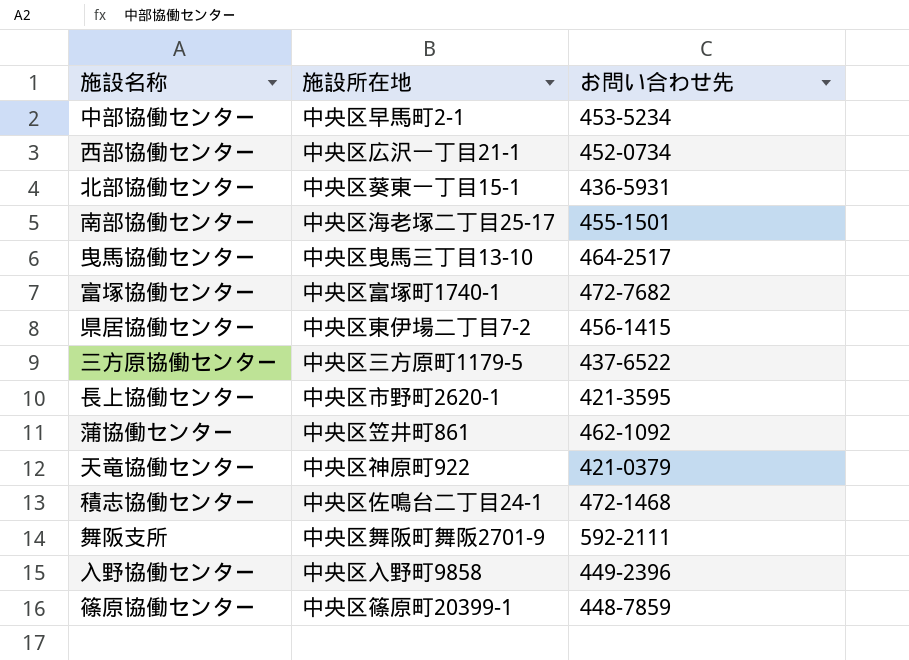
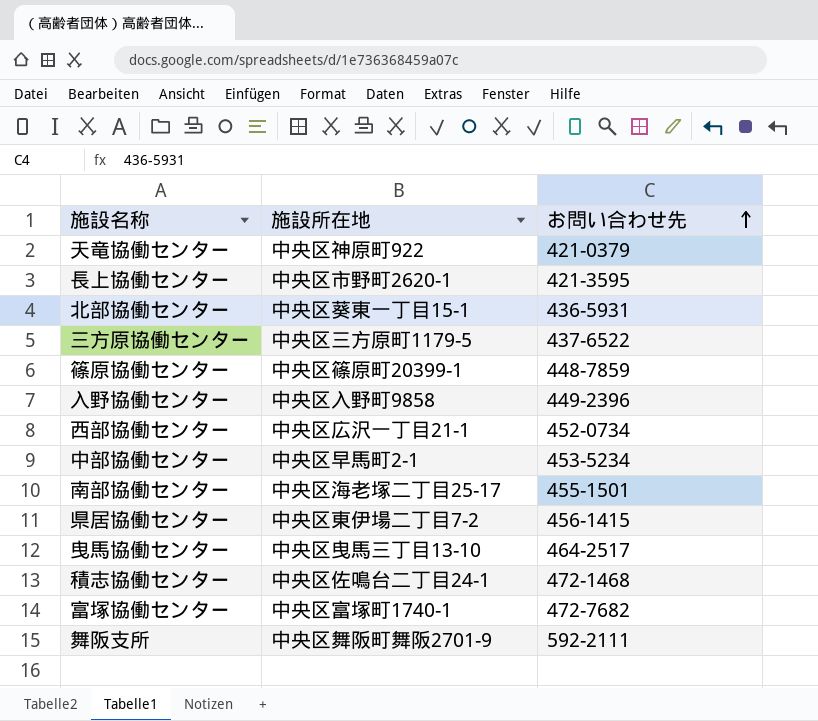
row order: none -> お問い合わせ先 ascending
row 蒲協働センター: 中央区笠井町861 | 462-1092 -> none

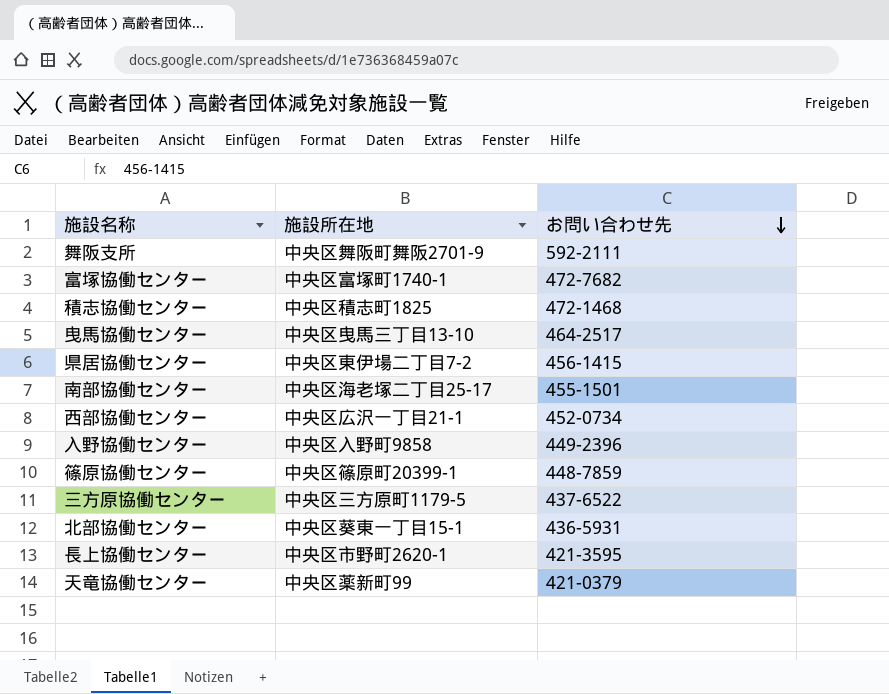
row order: お問い合わせ先 ascending -> お問い合わせ先 descending
row 中部協働センター: 中央区早馬町2-1 | 453-5234 -> none
積志協働センター | 施設所在地: 中央区佐鳴台二丁目24-1 -> 中央区積志町1825
天竜協働センター | 施設所在地: 中央区神原町922 -> 中央区薬新町99

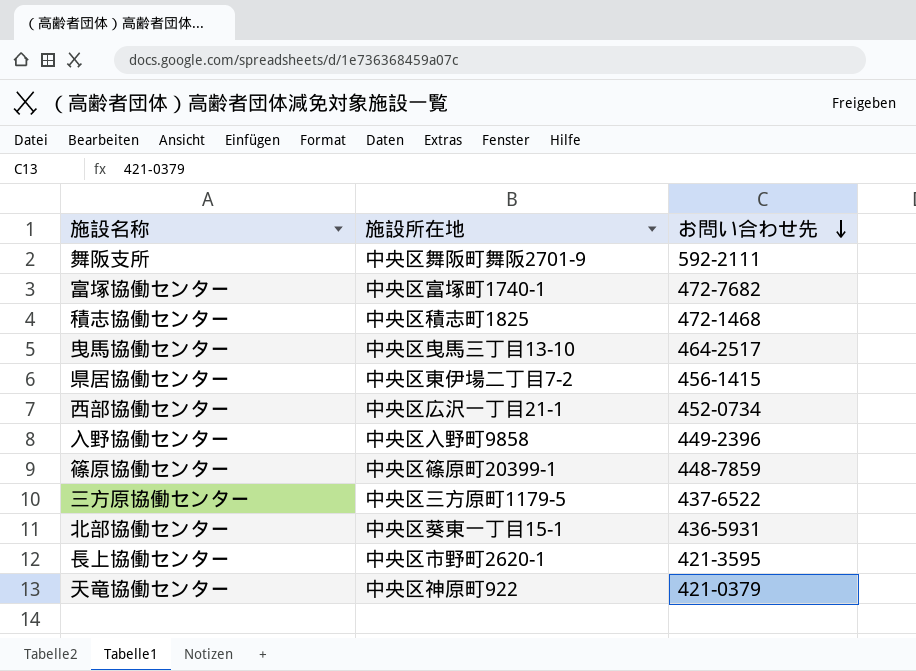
row 南部協働センター: 中央区海老塚二丁目25-17 | 455-1501 -> none
天竜協働センター | 施設所在地: 中央区薬新町99 -> 中央区神原町922

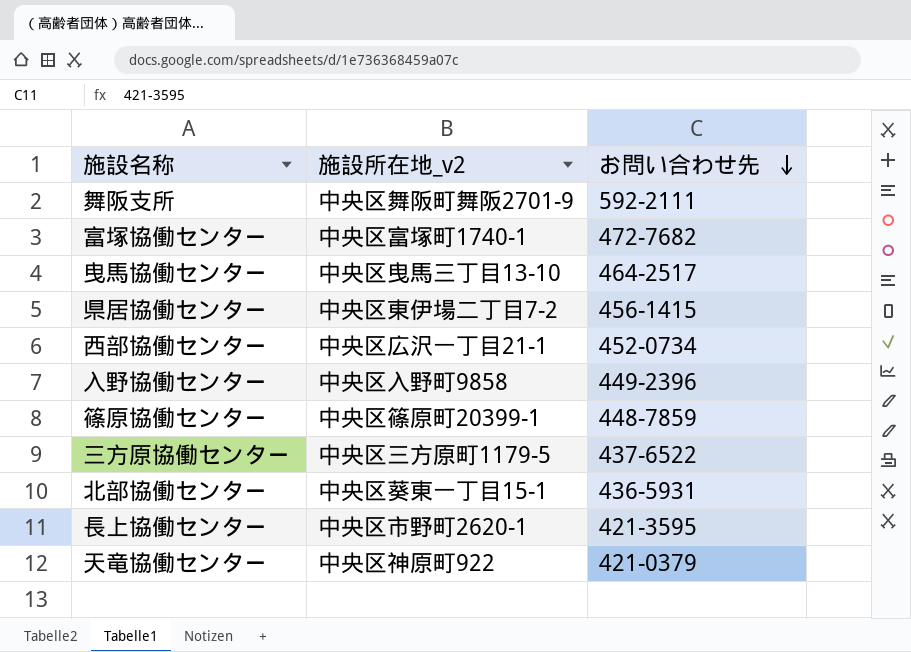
column name: 施設所在地 -> 施設所在地_v2
row 積志協働センター: 中央区積志町1825 | 472-1468 -> none

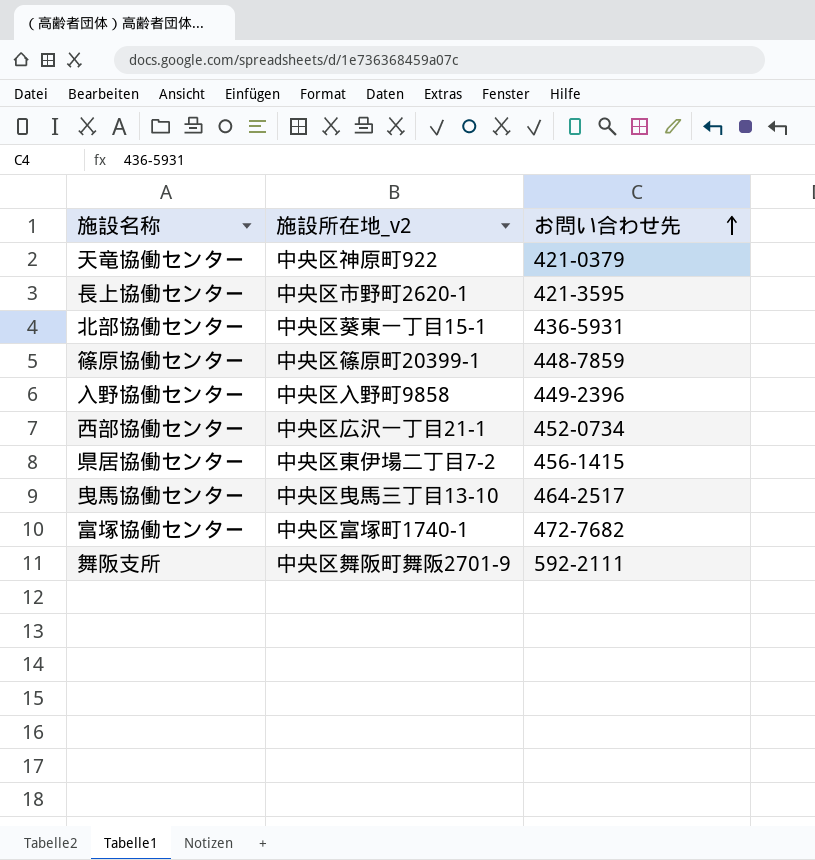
row order: お問い合わせ先 descending -> お問い合わせ先 ascending
row 三方原協働センター: 中央区三方原町1179-5 | 437-6522 -> none

